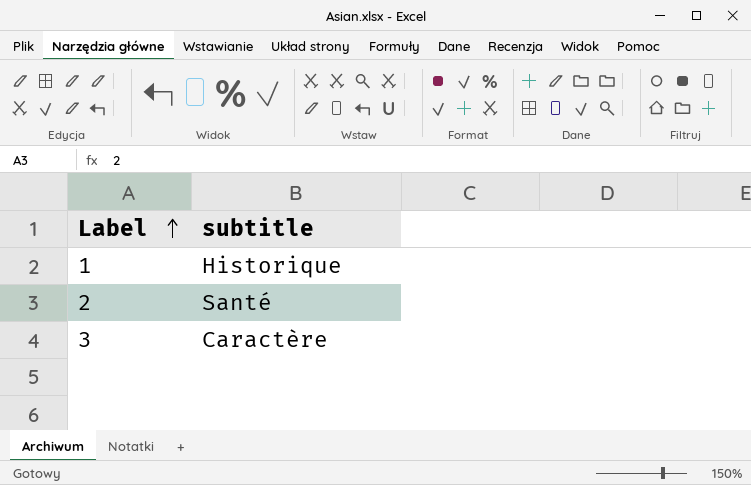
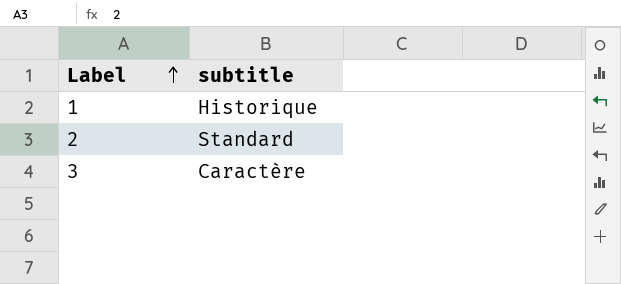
2 | subtitle: Santé -> Standard

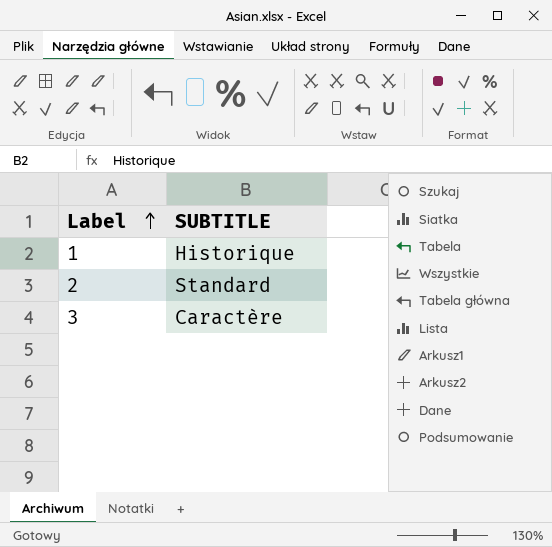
column name: subtitle -> SUBTITLE

